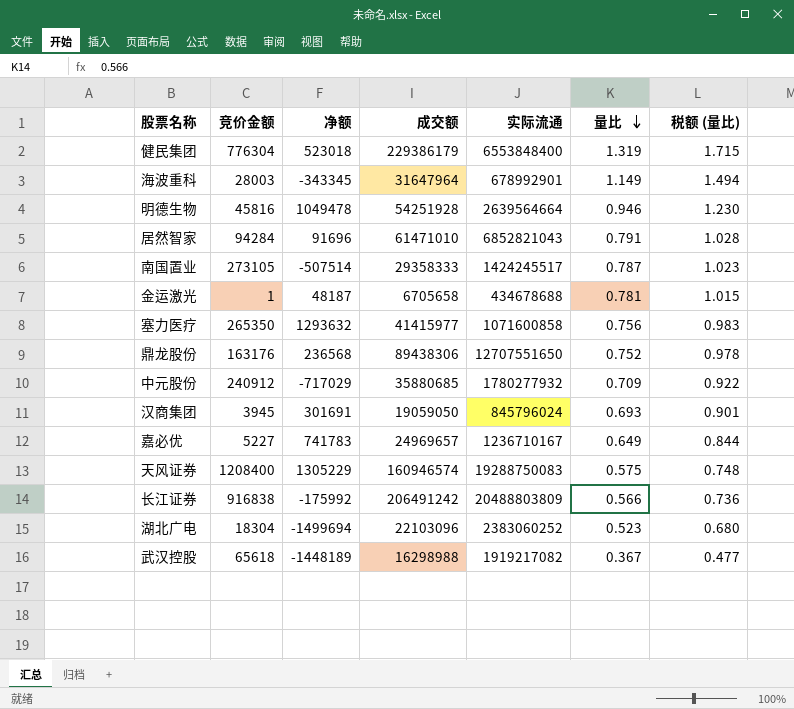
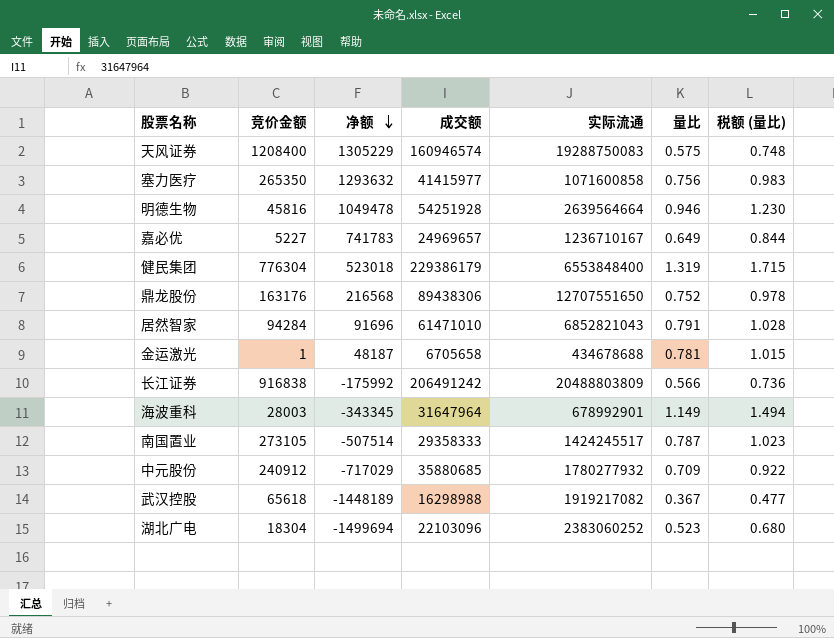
row order: 量比 descending -> 净额 descending
row 汉商集团: 3945 | 301691 | 19059050 | 845796024 | 0.693 | 0.901 -> none
鼎龙股份 | 净额: 236568 -> 216568

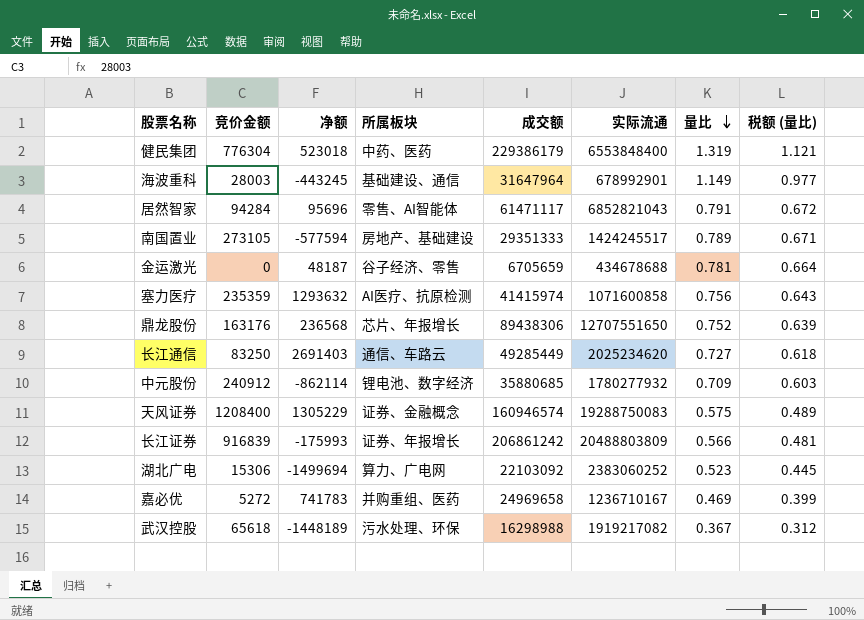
row order: 净额 descending -> 量比 descending
column 所属板块 | position: none -> 4
column 税额 (量比) | formula: [量比] * 1.3 -> [量比] * 0.85
row 明德生物: 45816 | 1049478 | 54251928 | 2639564664 | 0.946 | 1.230 -> none
海波重科 | 净额: -343345 -> -443245
居然智家 | 净额: 91696 -> 95696
居然智家 | 成交额: 61471010 -> 61471117
南国置业 | 净额: -507514 -> -577594
南国置业 | 成交额: 29358333 -> 29351333
南国置业 | 量比: 0.787 -> 0.789
金运激光 | 竞价金额: 1 -> 0
金运激光 | 成交额: 6705658 -> 6705659
塞力医疗 | 竞价金额: 265350 -> 235359
塞力医疗 | 成交额: 41415977 -> 41415974
鼎龙股份 | 净额: 216568 -> 236568
row 长江通信: none -> 83250 | 2691403 | 通信、车路云 | 49285449 | 2025234620 | 0.727 | 0.618
中元股份 | 净额: -717029 -> -862114
长江证券 | 竞价金额: 916838 -> 916839
长江证券 | 净额: -175992 -> -175993
长江证券 | 成交额: 206491242 -> 206861242
湖北广电 | 竞价金额: 18304 -> 15306
湖北广电 | 成交额: 22103096 -> 22103092
嘉必优 | 竞价金额: 5227 -> 5272
嘉必优 | 成交额: 24969657 -> 24969658
嘉必优 | 量比: 0.649 -> 0.469

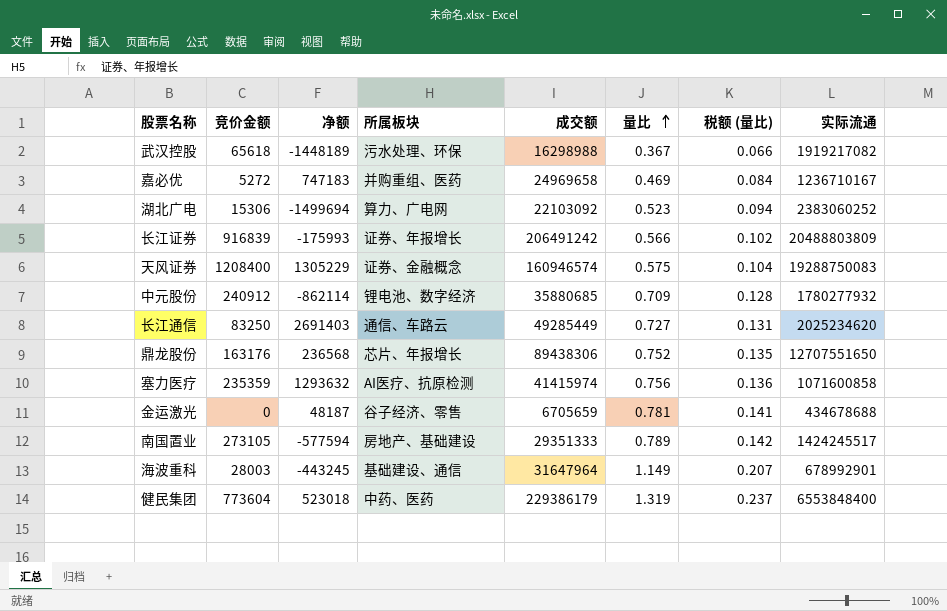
row order: 量比 descending -> 量比 ascending
column 税额 (量比) | formula: [量比] * 0.85 -> [量比] * 0.18
column 实际流通 | position: 6 -> 8
row 居然智家: 94284 | 95696 | 零售、AI智能体 | 61471117 | 6852821043 | 0.791 | 0.672 -> none
嘉必优 | 净额: 741783 -> 747183
长江证券 | 成交额: 206861242 -> 206491242
健民集团 | 竞价金额: 776304 -> 773604

